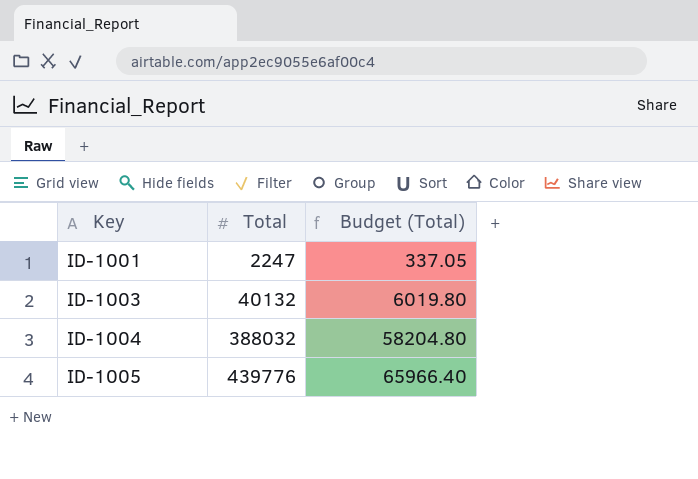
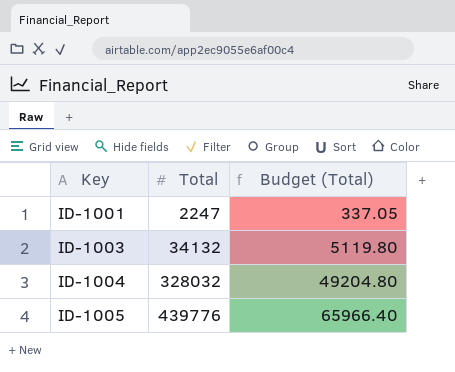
ID-1003 | Total: 40132 -> 34132
ID-1003 | Budget (Total): 6019.80 -> 5119.80
ID-1004 | Total: 388032 -> 328032
ID-1004 | Budget (Total): 58204.80 -> 49204.80

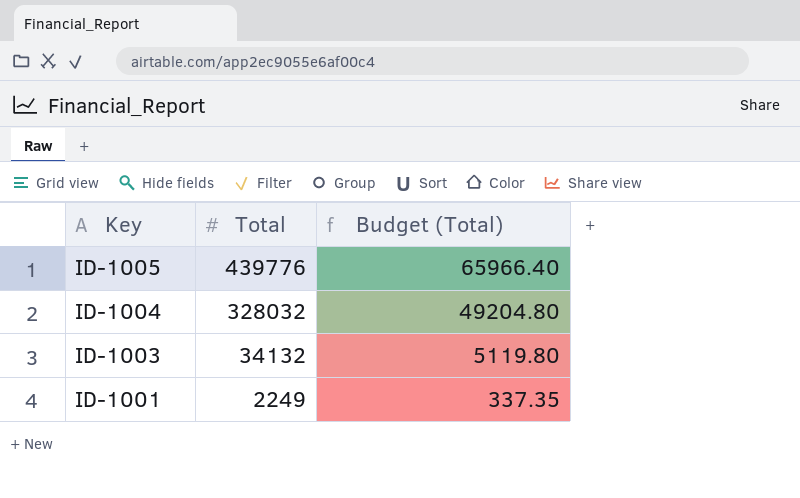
row order: Key ascending -> Key descending
ID-1001 | Total: 2247 -> 2249
ID-1001 | Budget (Total): 337.05 -> 337.35

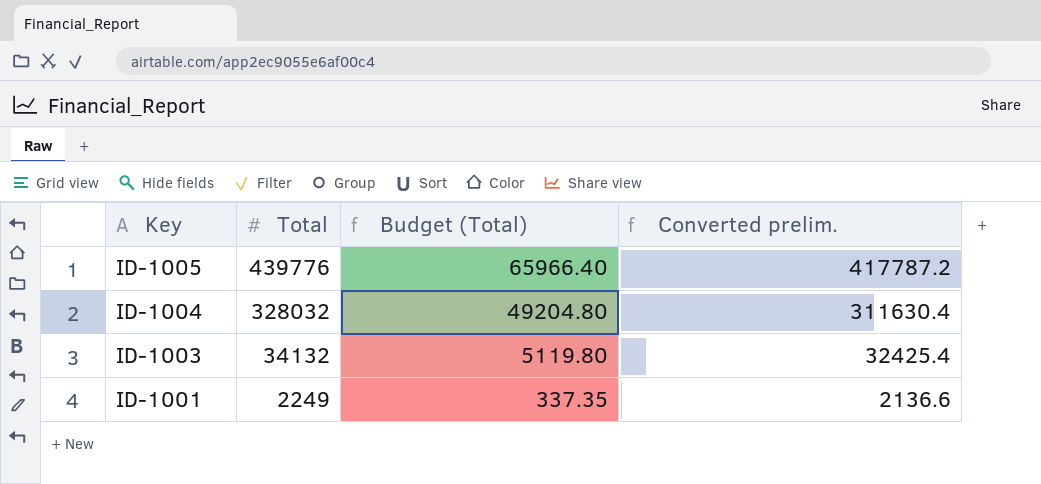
column Converted prelim. | formula: none -> [Total] * 0.95

